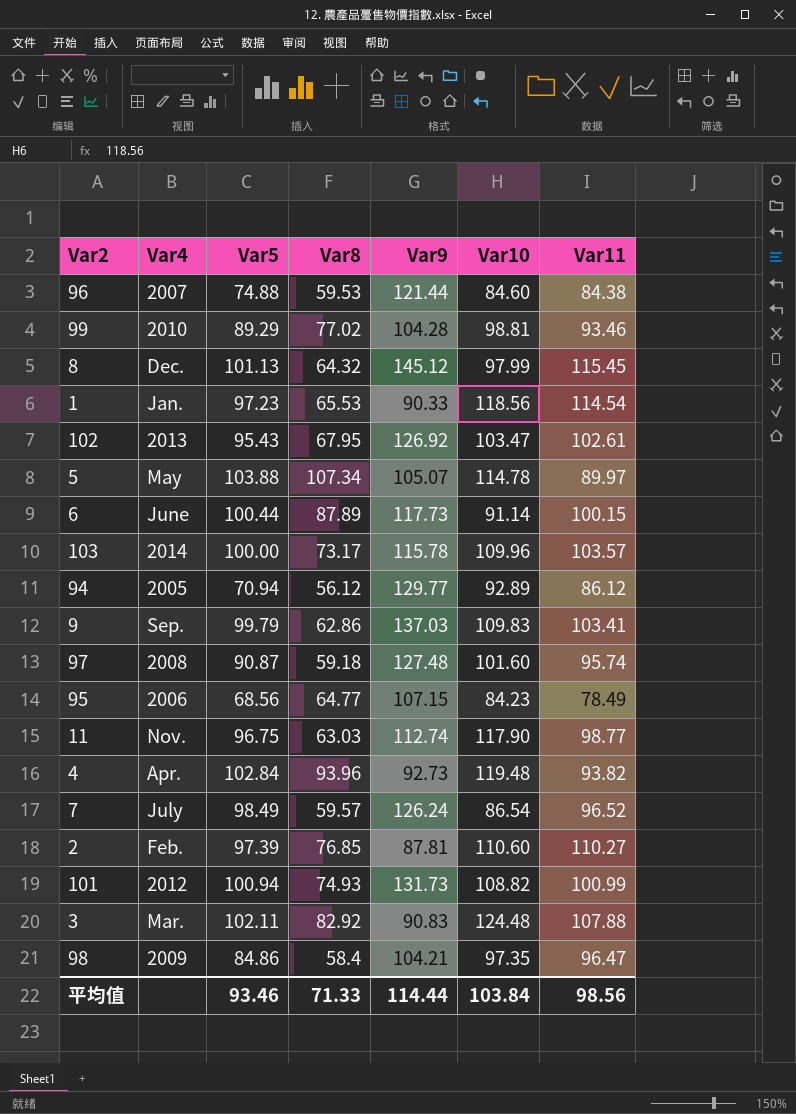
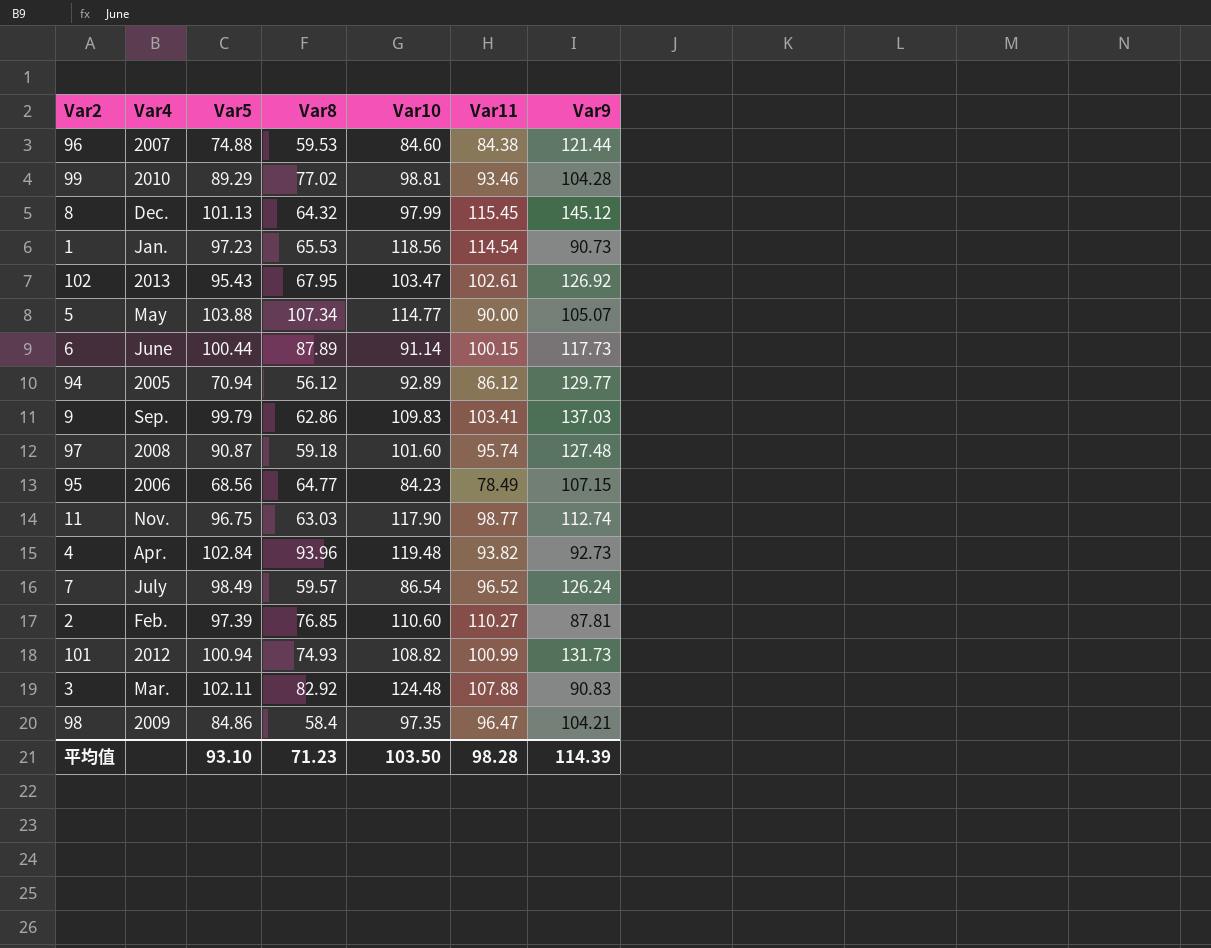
column Var9 | position: 5 -> 7
row 103: 2014 | 100.00 | 73.17 | 115.78 | 109.96 | 103.57 -> none
1 | Var9: 90.33 -> 90.73
5 | Var10: 114.78 -> 114.77
5 | Var11: 89.97 -> 90.00
平均值 | Var5: 93.46 -> 93.10
平均值 | Var8: 71.33 -> 71.23
平均值 | Var10: 103.84 -> 103.50
平均值 | Var11: 98.56 -> 98.28
平均值 | Var9: 114.44 -> 114.39

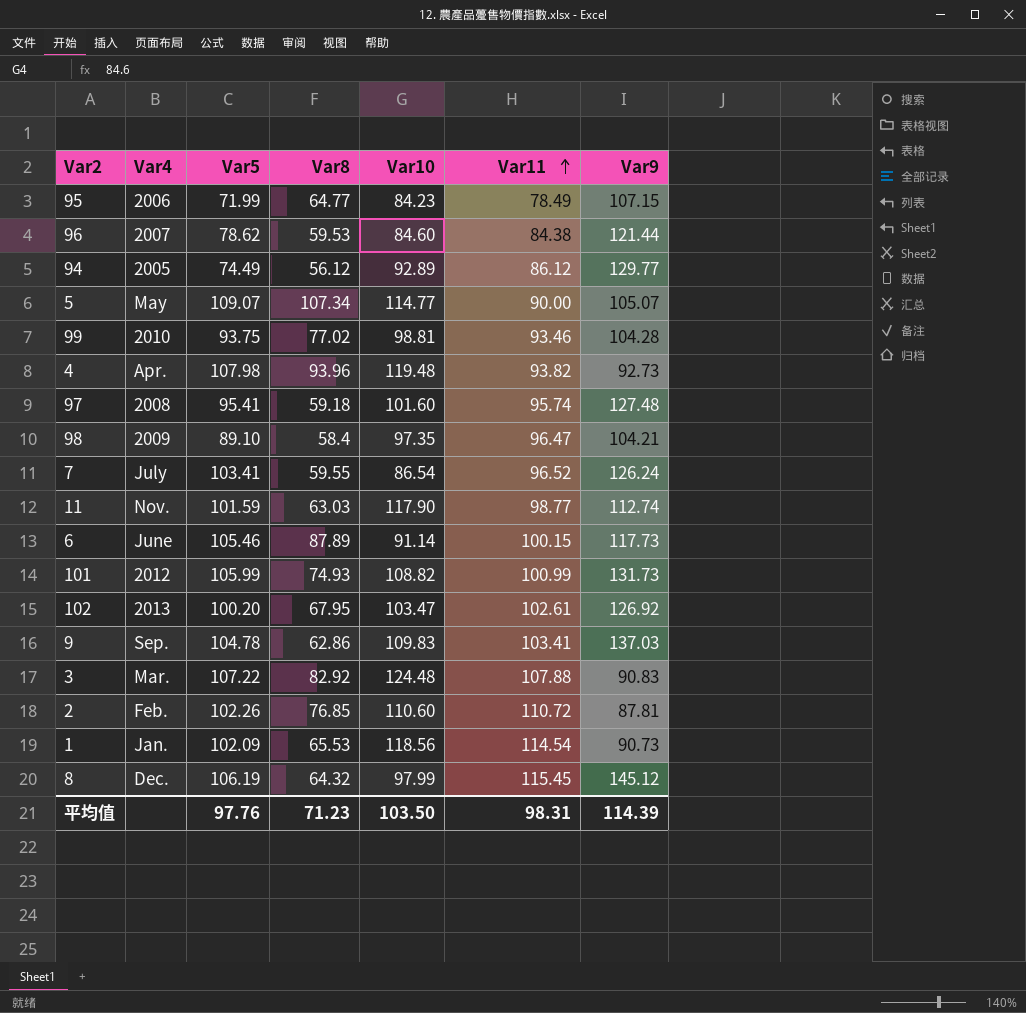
row order: none -> Var11 ascending
95 | Var5: 68.56 -> 71.99
96 | Var5: 74.88 -> 78.62
94 | Var5: 70.94 -> 74.49
5 | Var5: 103.88 -> 109.07
99 | Var5: 89.29 -> 93.75
4 | Var5: 102.84 -> 107.98
97 | Var5: 90.87 -> 95.41
98 | Var5: 84.86 -> 89.10
7 | Var5: 98.49 -> 103.41
7 | Var8: 59.57 -> 59.55
11 | Var5: 96.75 -> 101.59
6 | Var5: 100.44 -> 105.46
101 | Var5: 100.94 -> 105.99
102 | Var5: 95.43 -> 100.20
9 | Var5: 99.79 -> 104.78
3 | Var5: 102.11 -> 107.22
2 | Var5: 97.39 -> 102.26
2 | Var11: 110.27 -> 110.72
1 | Var5: 97.23 -> 102.09
8 | Var5: 101.13 -> 106.19
平均值 | Var5: 93.10 -> 97.76
平均值 | Var11: 98.28 -> 98.31

